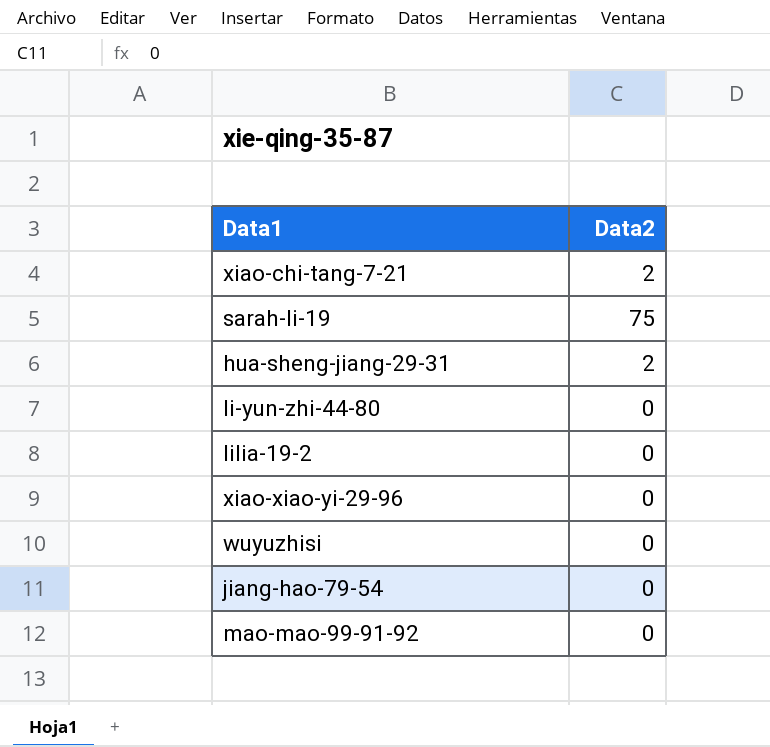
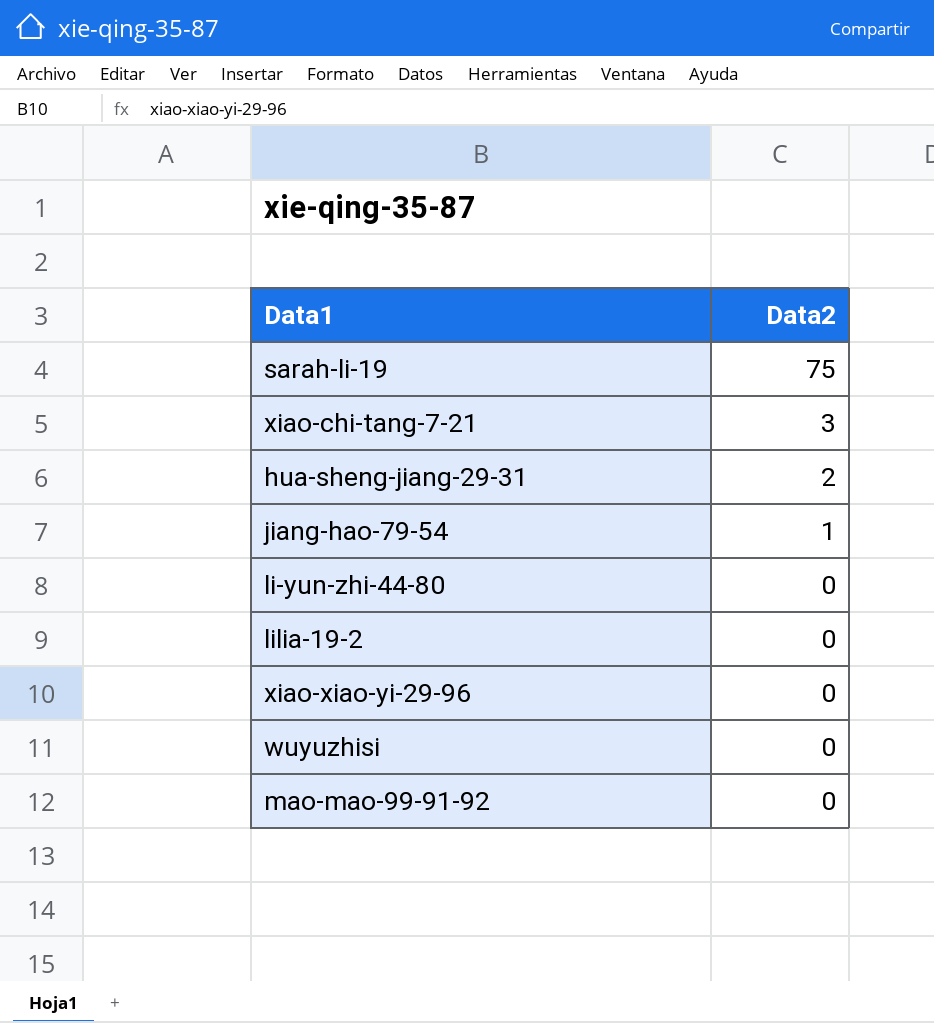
row order: none -> Data2 descending
xiao-chi-tang-7-21 | Data2: 2 -> 3
jiang-hao-79-54 | Data2: 0 -> 1

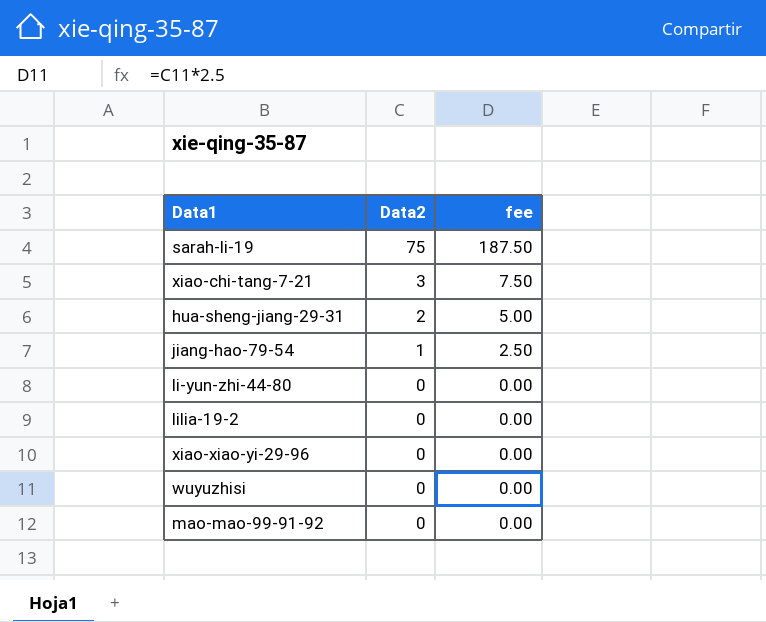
column fee | formula: none -> [Data2] * 2.5

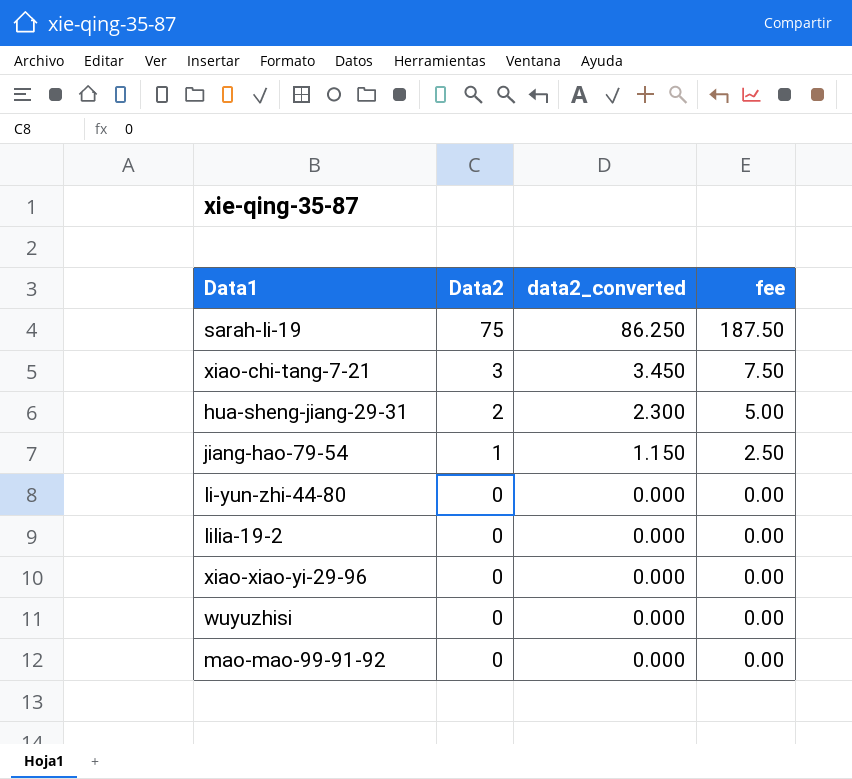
column data2_converted | formula: none -> [Data2] * 1.15

